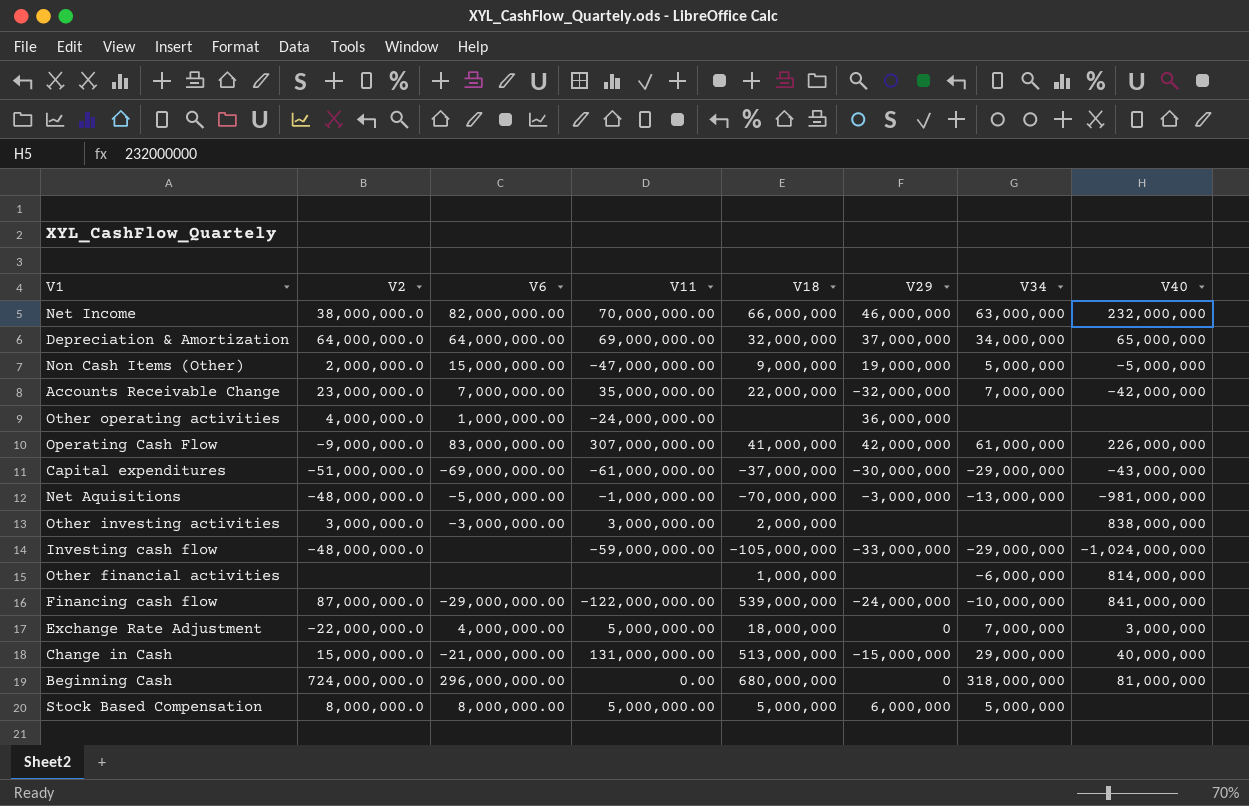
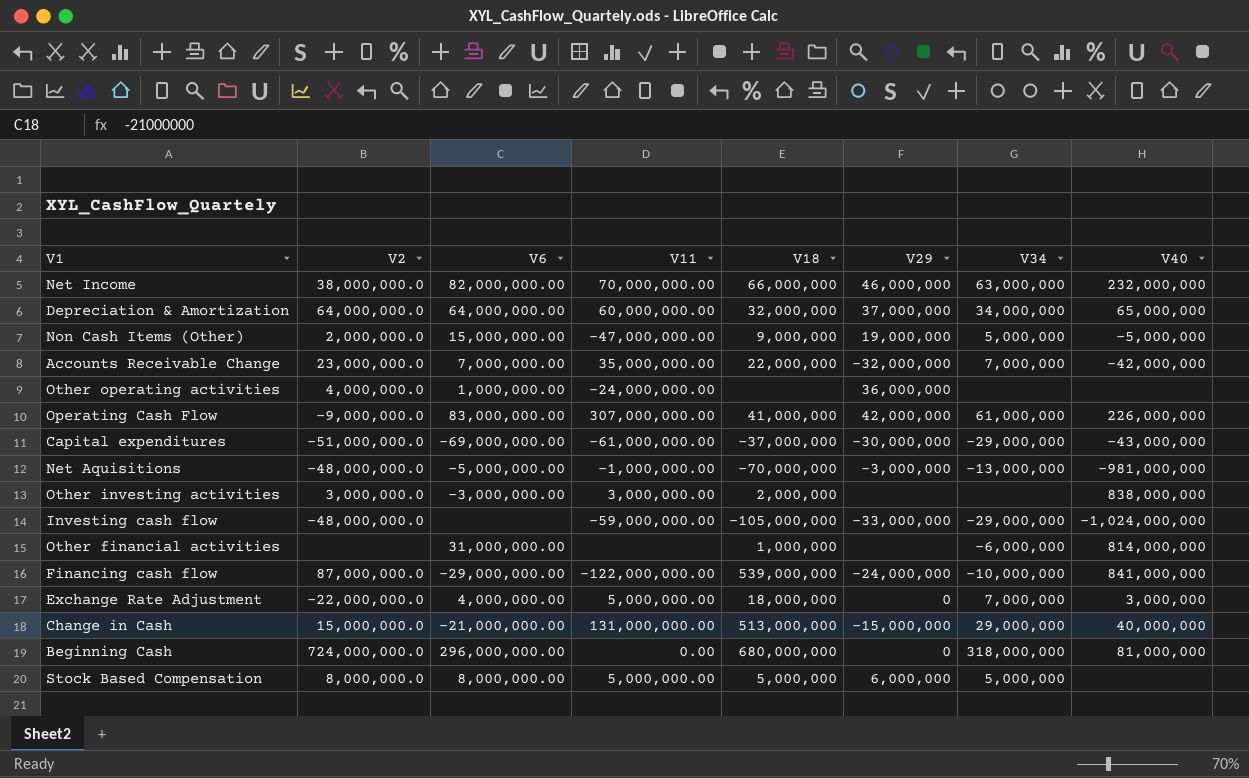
Depreciation & Amortization | V11: 69,000,000.00 -> 60,000,000.00
Other financial activities | V6: none -> 31,000,000.00

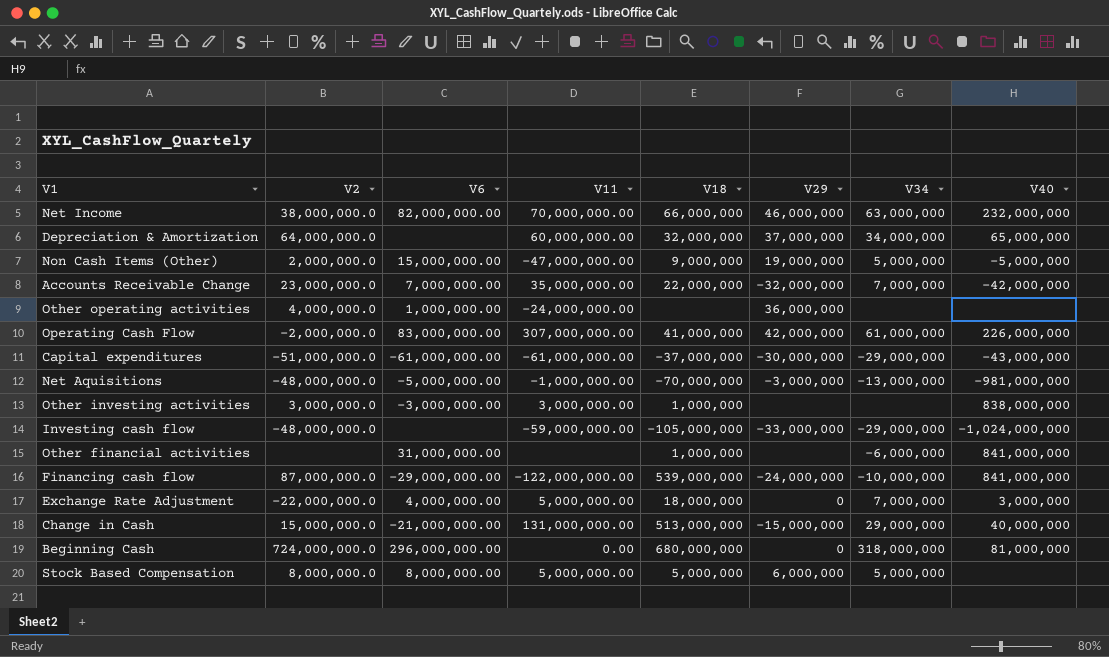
Depreciation & Amortization | V6: 64,000,000.00 -> none
Operating Cash Flow | V2: -9,000,000.0 -> -2,000,000.0
Capital expenditures | V6: -69,000,000.00 -> -61,000,000.00
Other investing activities | V18: 2,000,000 -> 1,000,000
Other financial activities | V40: 814,000,000 -> 841,000,000

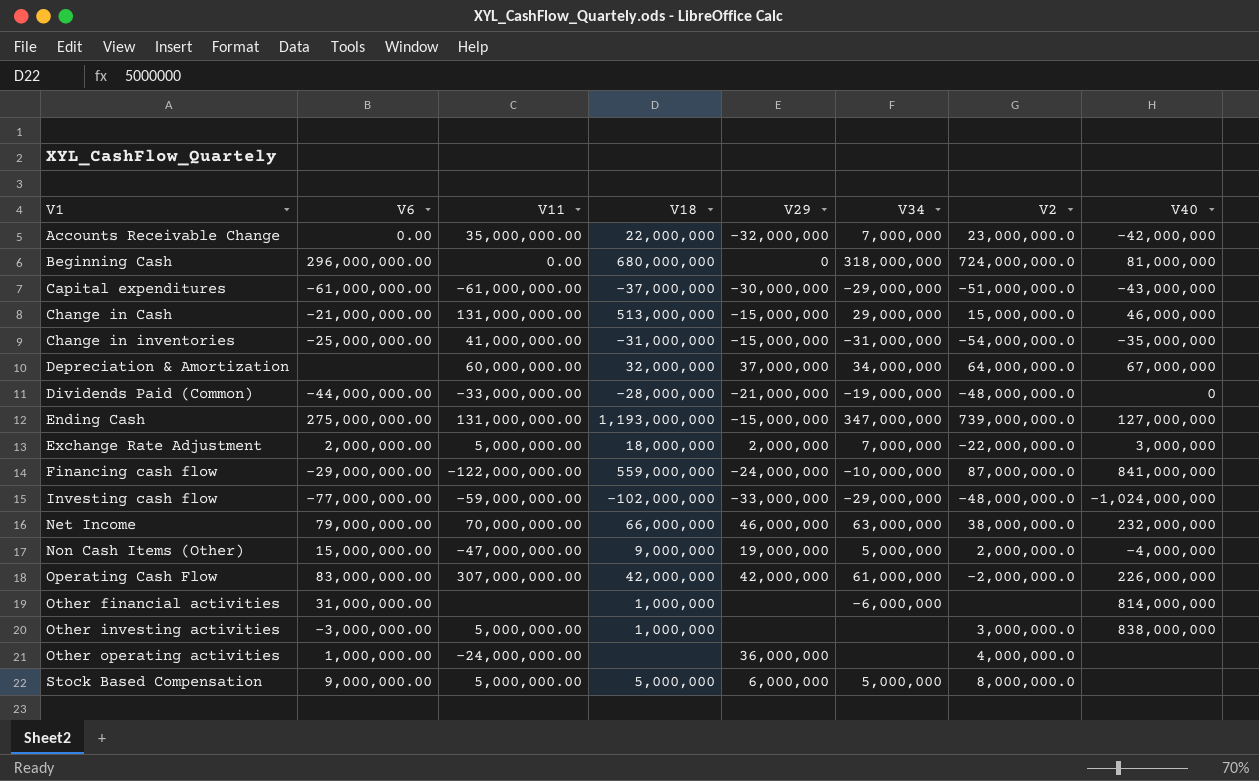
row order: none -> V1 ascending
column V2 | position: 2 -> 7
row Net Aquisitions: -48,000,000.0 | -5,000,000.00 | -1,000,000.00 | -70,000,000 | -3,000,000 | -13,000,000 | -981,000,000 -> none
Accounts Receivable Change | V6: 7,000,000.00 -> 0.00
Change in Cash | V40: 40,000,000 -> 46,000,000
row Change in inventories: none -> -25,000,000.00 | 41,000,000.00 | -31,000,000 | -15,000,000 | -31,000,000 | -54,000,000.0 | -35,000,000
Depreciation & Amortization | V40: 65,000,000 -> 67,000,000
row Dividends Paid (Common): none -> -44,000,000.00 | -33,000,000.00 | -28,000,000 | -21,000,000 | -19,000,000 | -48,000,000.0 | 0
row Ending Cash: none -> 275,000,000.00 | 131,000,000.00 | 1,193,000,000 | -15,000,000 | 347,000,000 | 739,000,000.0 | 127,000,000
Exchange Rate Adjustment | V6: 4,000,000.00 -> 2,000,000.00
Exchange Rate Adjustment | V29: 0 -> 2,000,000
Financing cash flow | V18: 539,000,000 -> 559,000,000
Investing cash flow | V6: none -> -77,000,000.00
Investing cash flow | V18: -105,000,000 -> -102,000,000
Net Income | V6: 82,000,000.00 -> 79,000,000.00
Non Cash Items (Other) | V40: -5,000,000 -> -4,000,000
Operating Cash Flow | V18: 41,000,000 -> 42,000,000
Other financial activities | V40: 841,000,000 -> 814,000,000
Other investing activities | V11: 3,000,000.00 -> 5,000,000.00
Stock Based Compensation | V6: 8,000,000.00 -> 9,000,000.00

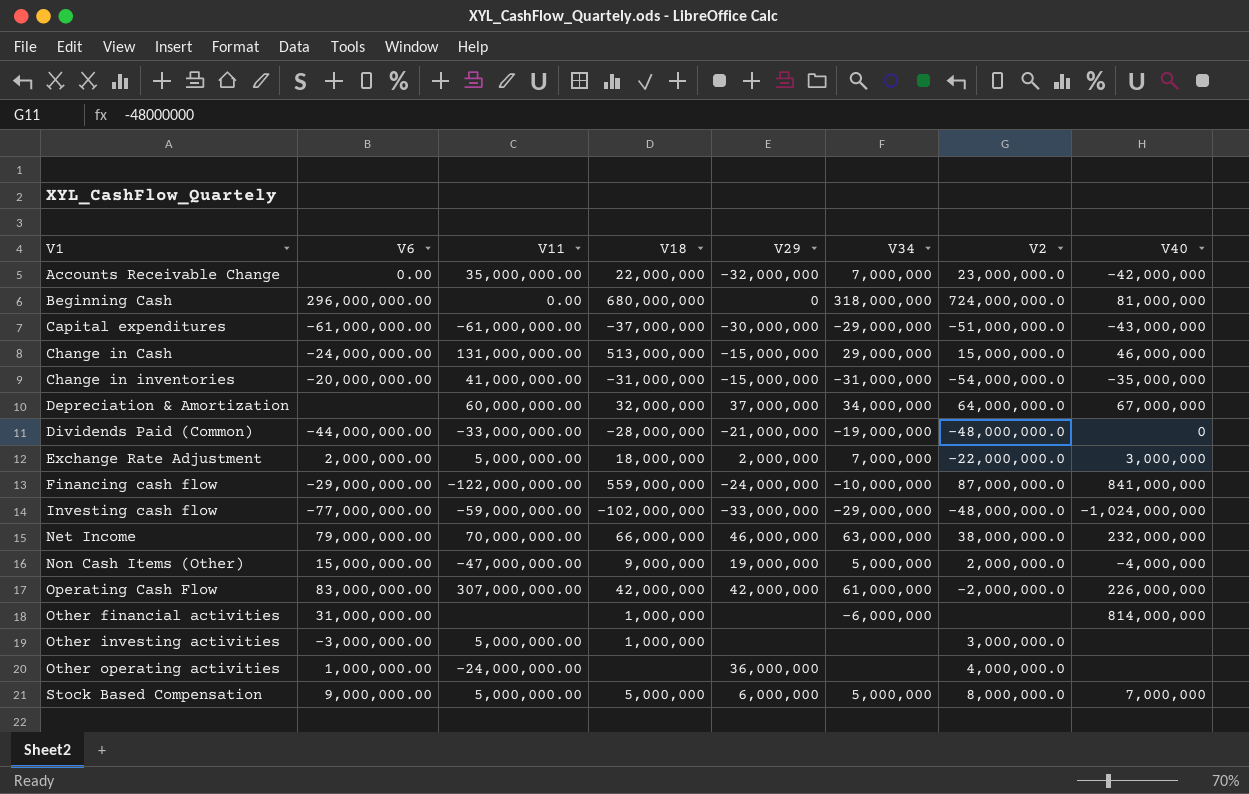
row Ending Cash: 275,000,000.00 | 131,000,000.00 | 1,193,000,000 | -15,000,000 | 347,000,000 | 739,000,000.0 | 127,000,000 -> none
Change in Cash | V6: -21,000,000.00 -> -24,000,000.00
Change in inventories | V6: -25,000,000.00 -> -20,000,000.00
Other investing activities | V40: 838,000,000 -> none
Stock Based Compensation | V40: none -> 7,000,000

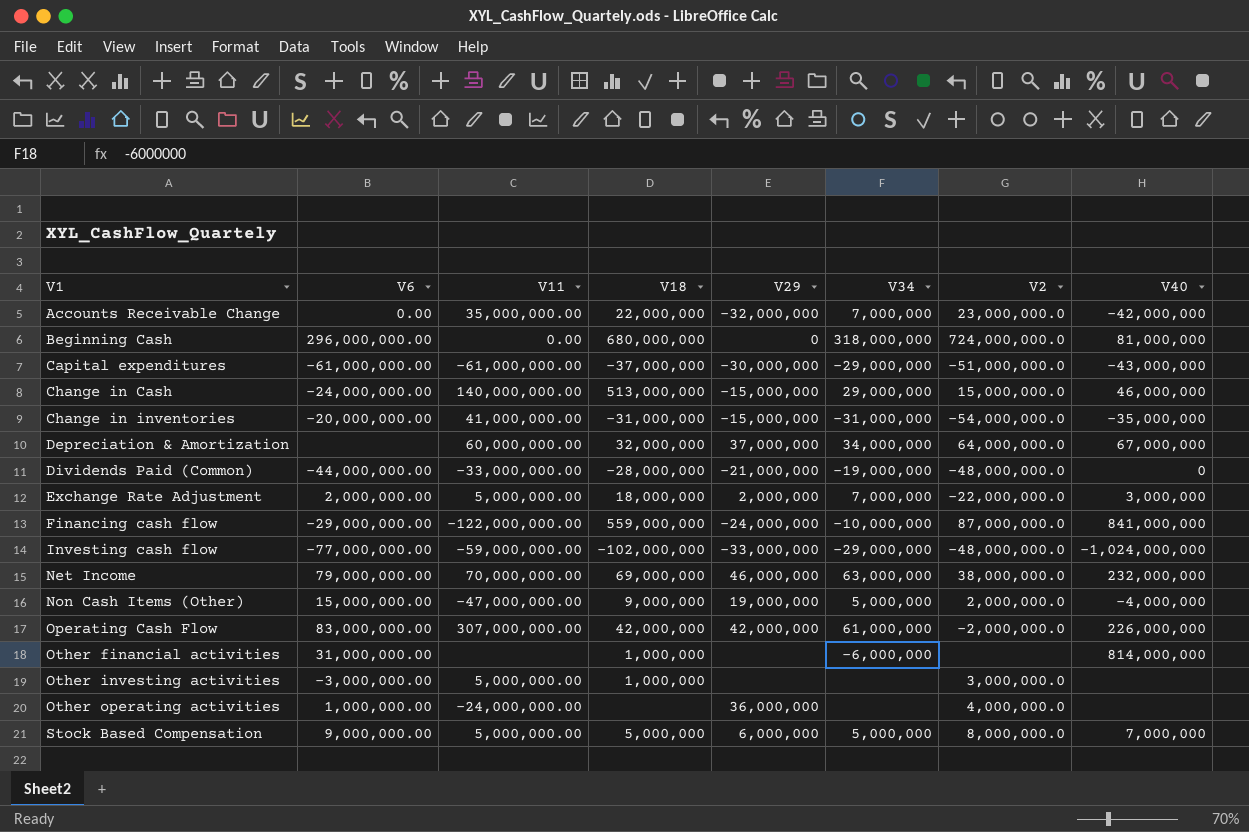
Change in Cash | V11: 131,000,000.00 -> 140,000,000.00
Net Income | V18: 66,000,000 -> 69,000,000

